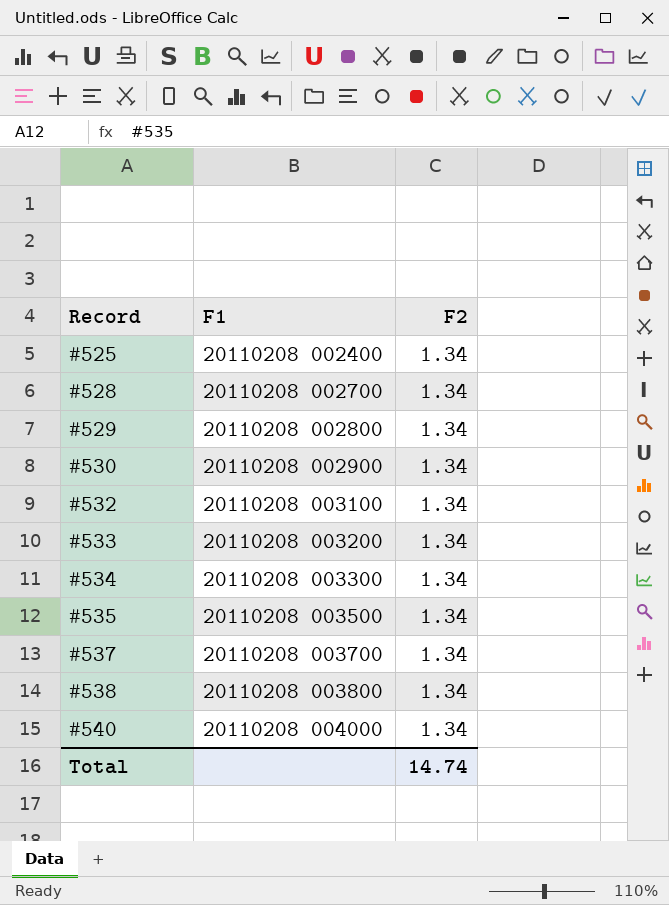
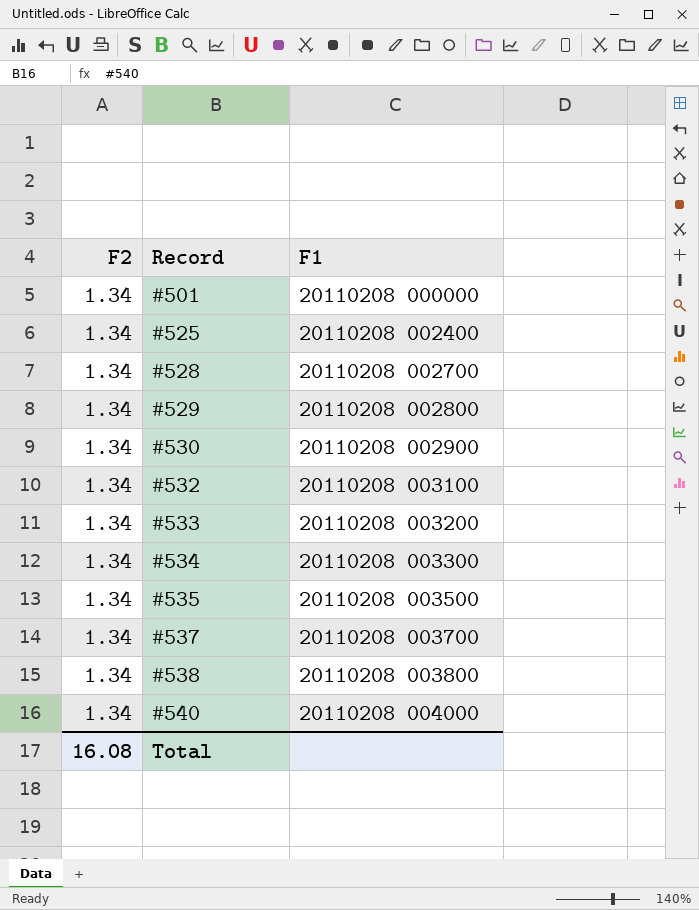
column F2 | position: 3 -> 1
row #501: none -> 1.34 | 20110208 000000
Total | F2: 14.74 -> 16.08

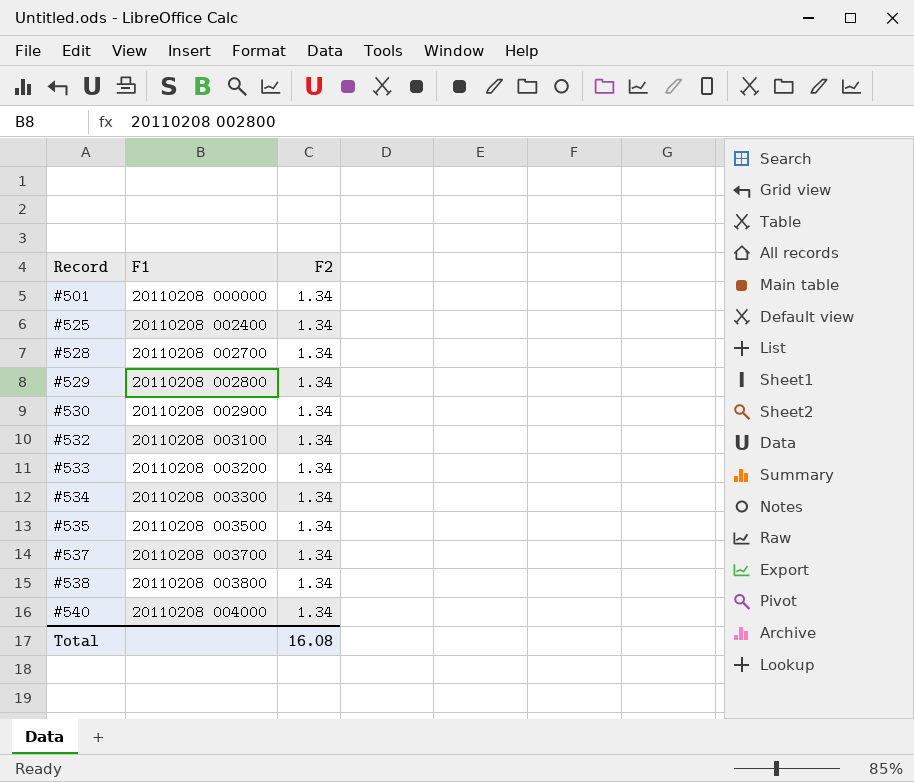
column F2 | position: 1 -> 3

